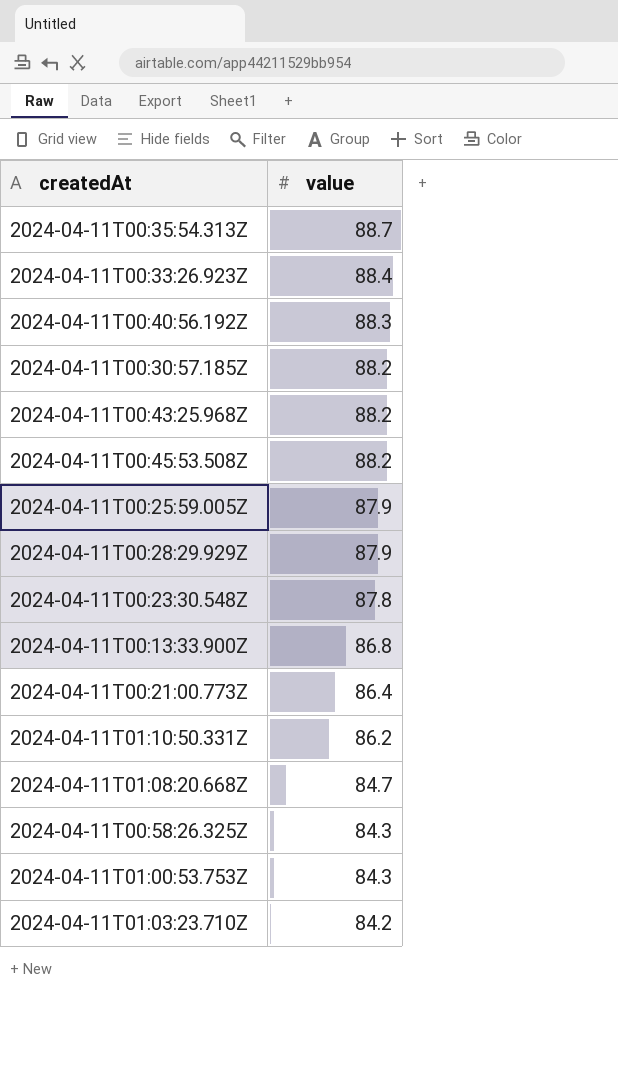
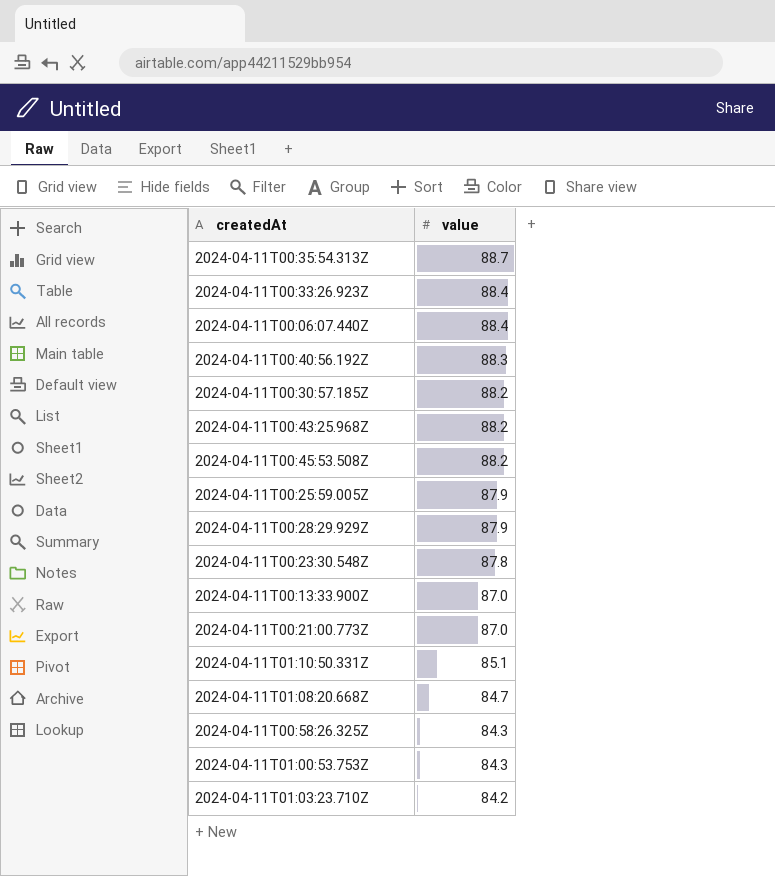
row 2024-04-11T00:06:07.440Z: none -> 88.4
2024-04-11T00:13:33.900Z | value: 86.8 -> 87.0
2024-04-11T00:21:00.773Z | value: 86.4 -> 87.0
2024-04-11T01:10:50.331Z | value: 86.2 -> 85.1

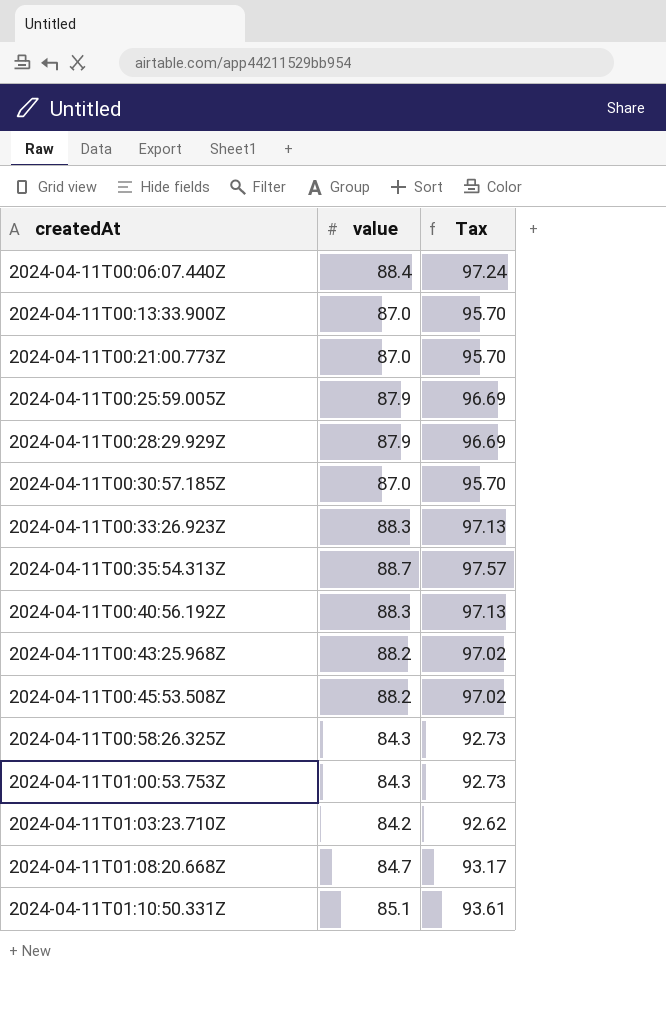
row order: value descending -> createdAt ascending
column Tax | formula: none -> [value] * 1.1
row 2024-04-11T00:23:30.548Z: 87.8 -> none
2024-04-11T00:30:57.185Z | value: 88.2 -> 87.0
2024-04-11T00:33:26.923Z | value: 88.4 -> 88.3

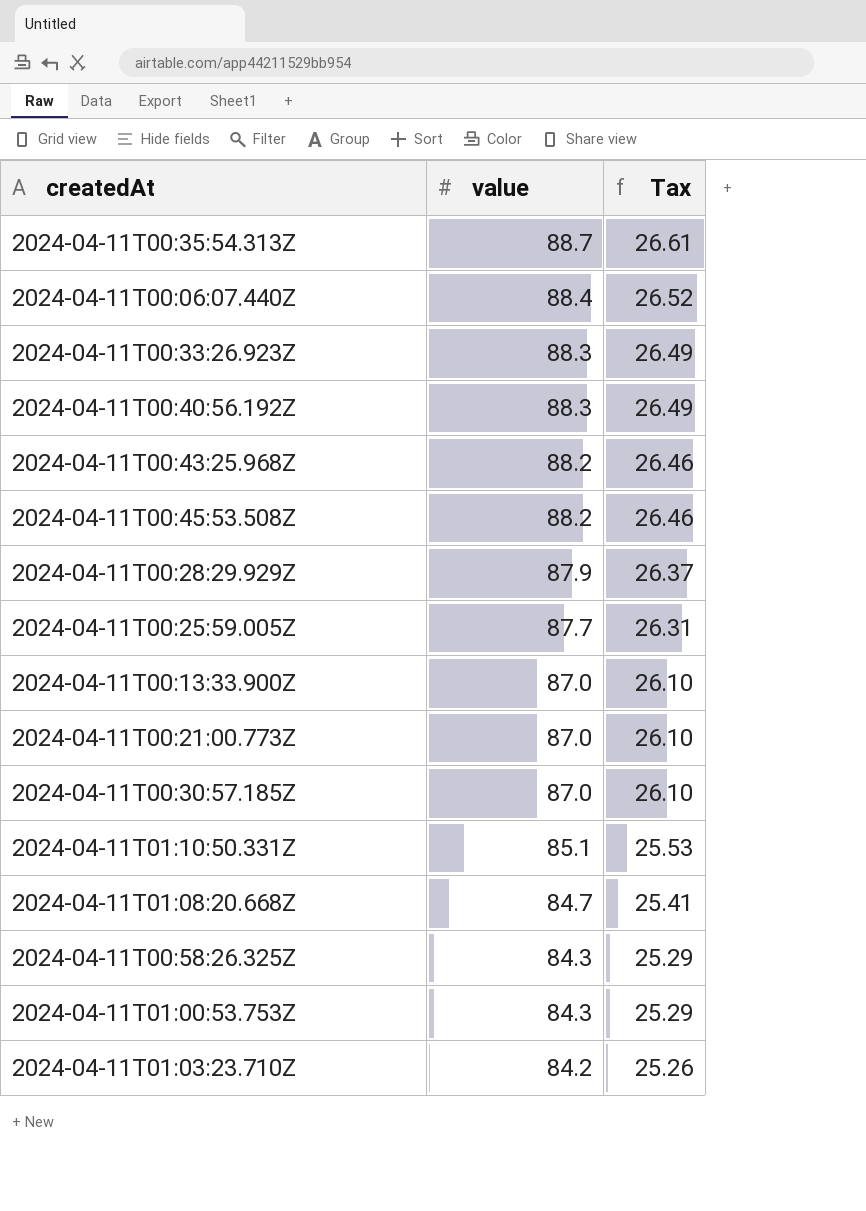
row order: createdAt ascending -> value descending
column Tax | formula: [value] * 1.1 -> [value] * 0.3
2024-04-11T00:25:59.005Z | value: 87.9 -> 87.7

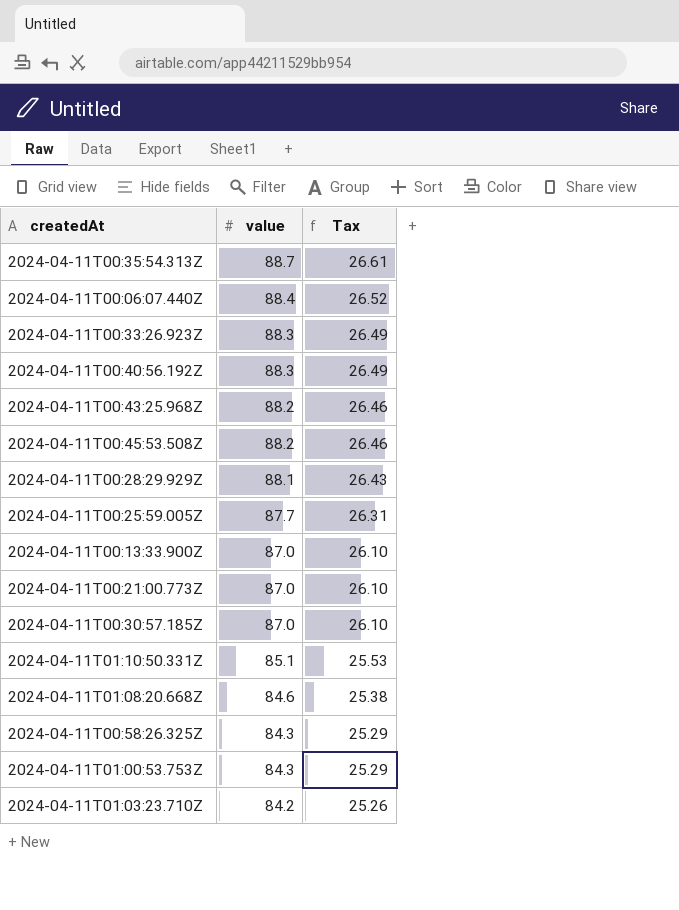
2024-04-11T00:28:29.929Z | value: 87.9 -> 88.1
2024-04-11T00:28:29.929Z | Tax: 26.37 -> 26.43
2024-04-11T01:08:20.668Z | value: 84.7 -> 84.6
2024-04-11T01:08:20.668Z | Tax: 25.41 -> 25.38

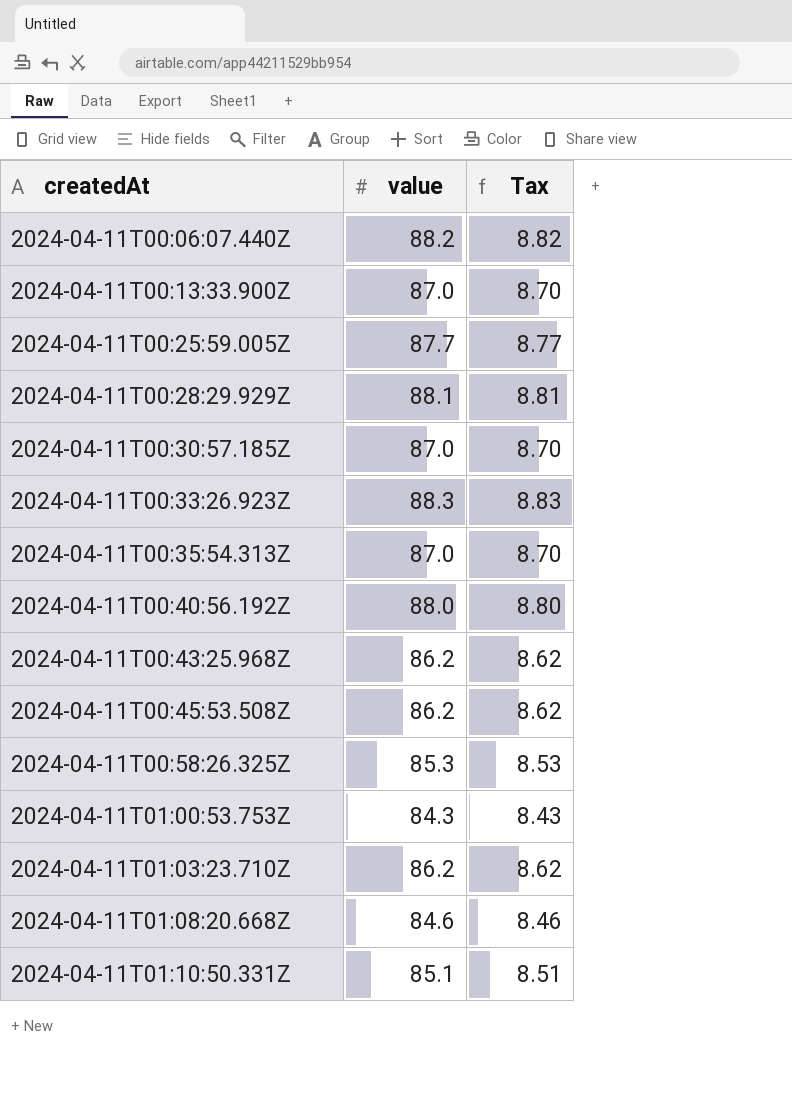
row order: value descending -> createdAt ascending
column Tax | formula: [value] * 0.3 -> [value] * 0.1
row 2024-04-11T00:21:00.773Z: 87.0 | 26.10 -> none
2024-04-11T00:06:07.440Z | value: 88.4 -> 88.2
2024-04-11T00:35:54.313Z | value: 88.7 -> 87.0
2024-04-11T00:40:56.192Z | value: 88.3 -> 88.0
2024-04-11T00:43:25.968Z | value: 88.2 -> 86.2
2024-04-11T00:45:53.508Z | value: 88.2 -> 86.2
2024-04-11T00:58:26.325Z | value: 84.3 -> 85.3
2024-04-11T01:03:23.710Z | value: 84.2 -> 86.2

